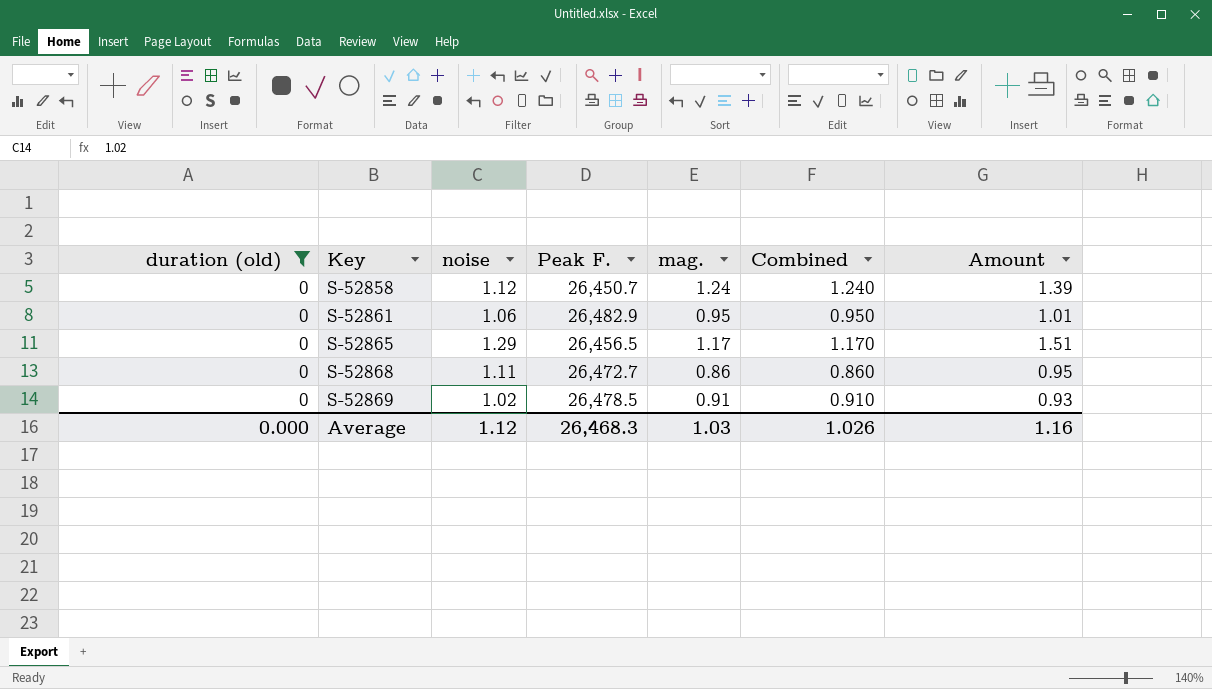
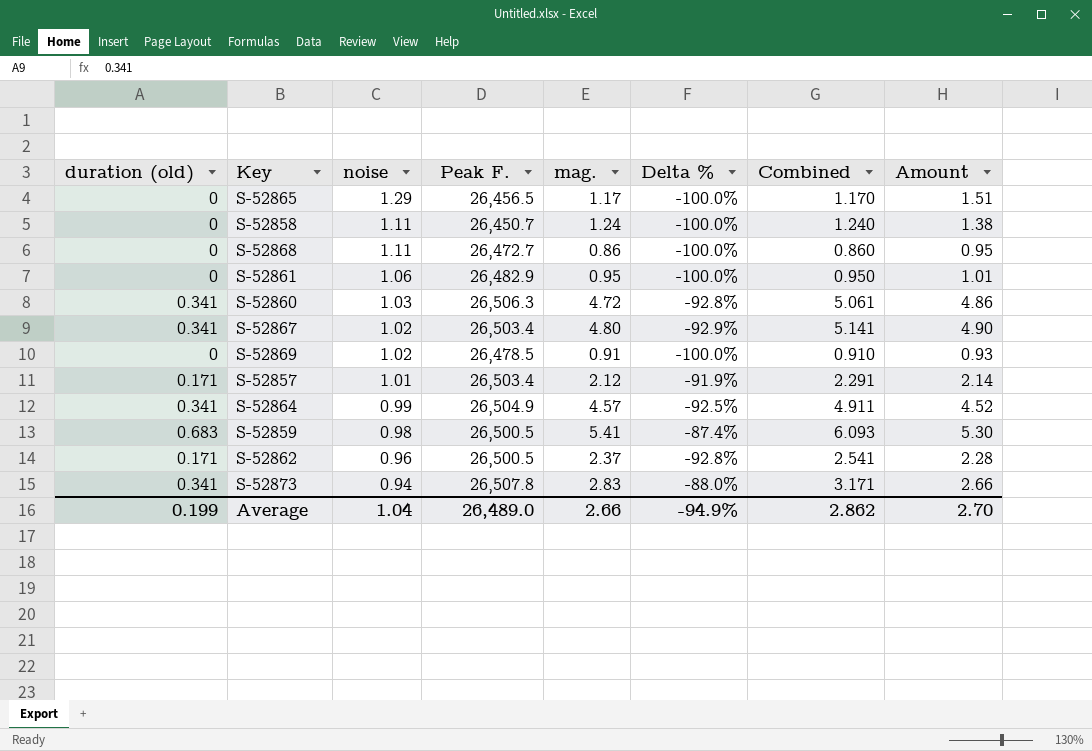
filter: duration (old) = 0 -> none
row order: Key ascending -> noise descending
column Delta % | formula: none -> ([duration (old)] - [mag.]) / [mag.]
S-52858 | noise: 1.12 -> 1.11
S-52858 | Amount: 1.39 -> 1.38
Average | duration (old): 0.000 -> 0.199
Average | noise: 1.12 -> 1.04
Average | Peak F.: 26,468.3 -> 26,489.0
Average | mag.: 1.03 -> 2.66
Average | Combined: 1.026 -> 2.862
Average | Amount: 1.16 -> 2.70

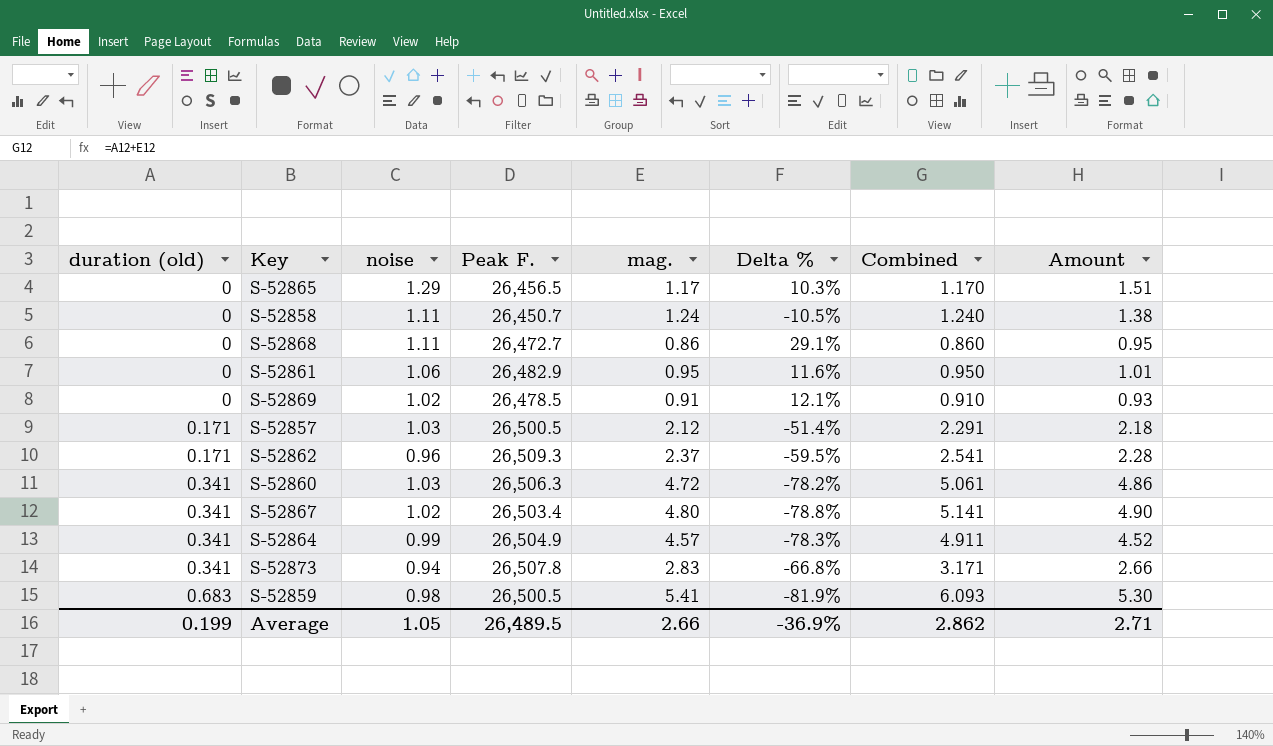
row order: noise descending -> duration (old) ascending
column Delta % | formula: ([duration (old)] - [mag.]) / [mag.] -> ([noise] - [mag.]) / [mag.]
S-52857 | noise: 1.01 -> 1.03
S-52857 | Peak F.: 26,503.4 -> 26,500.5
S-52857 | Amount: 2.14 -> 2.18
S-52862 | Peak F.: 26,500.5 -> 26,509.3
Average | noise: 1.04 -> 1.05
Average | Peak F.: 26,489.0 -> 26,489.5
Average | Delta %: -94.9% -> -36.9%
Average | Amount: 2.70 -> 2.71

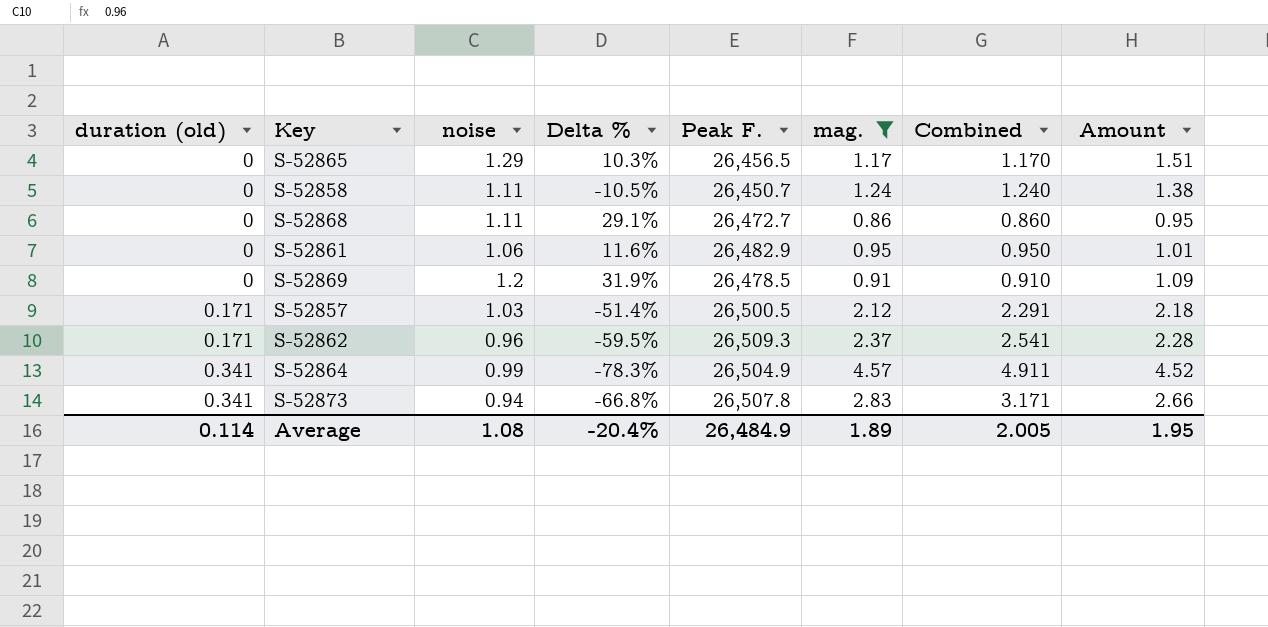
filter: none -> mag. <= 4.57
column Delta % | position: 6 -> 4
S-52869 | noise: 1.02 -> 1.2
S-52869 | Delta %: 12.1% -> 31.9%
S-52869 | Amount: 0.93 -> 1.09
Average | duration (old): 0.199 -> 0.114
Average | noise: 1.05 -> 1.08
Average | Delta %: -36.9% -> -20.4%
Average | Peak F.: 26,489.5 -> 26,484.9
Average | mag.: 2.66 -> 1.89
Average | Combined: 2.862 -> 2.005
Average | Amount: 2.71 -> 1.95

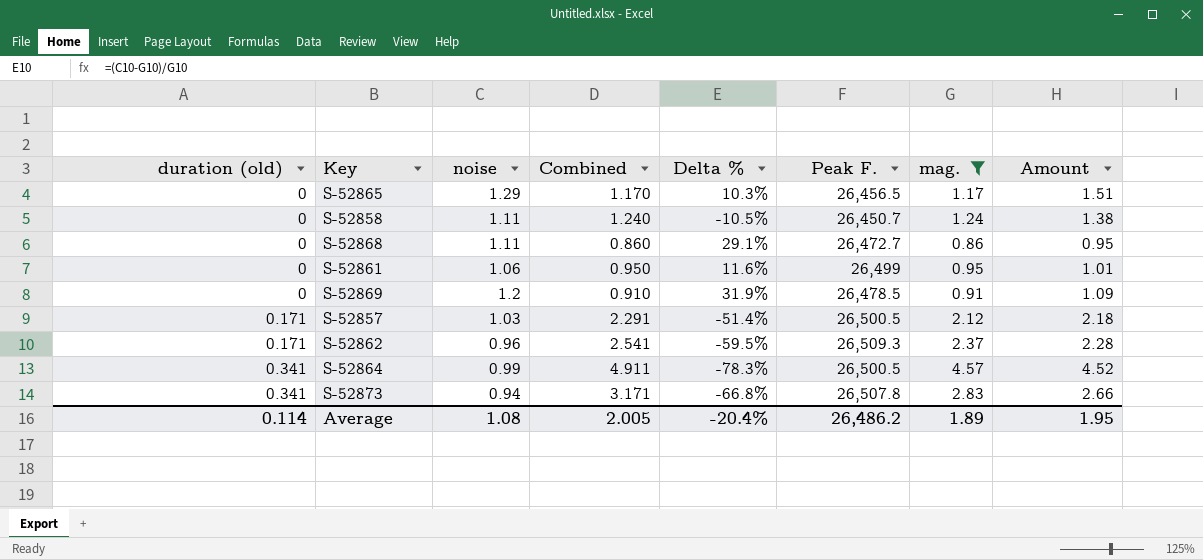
column Combined | position: 7 -> 4
S-52861 | Peak F.: 26,482.9 -> 26,499
S-52864 | Peak F.: 26,504.9 -> 26,500.5
Average | Peak F.: 26,484.9 -> 26,486.2

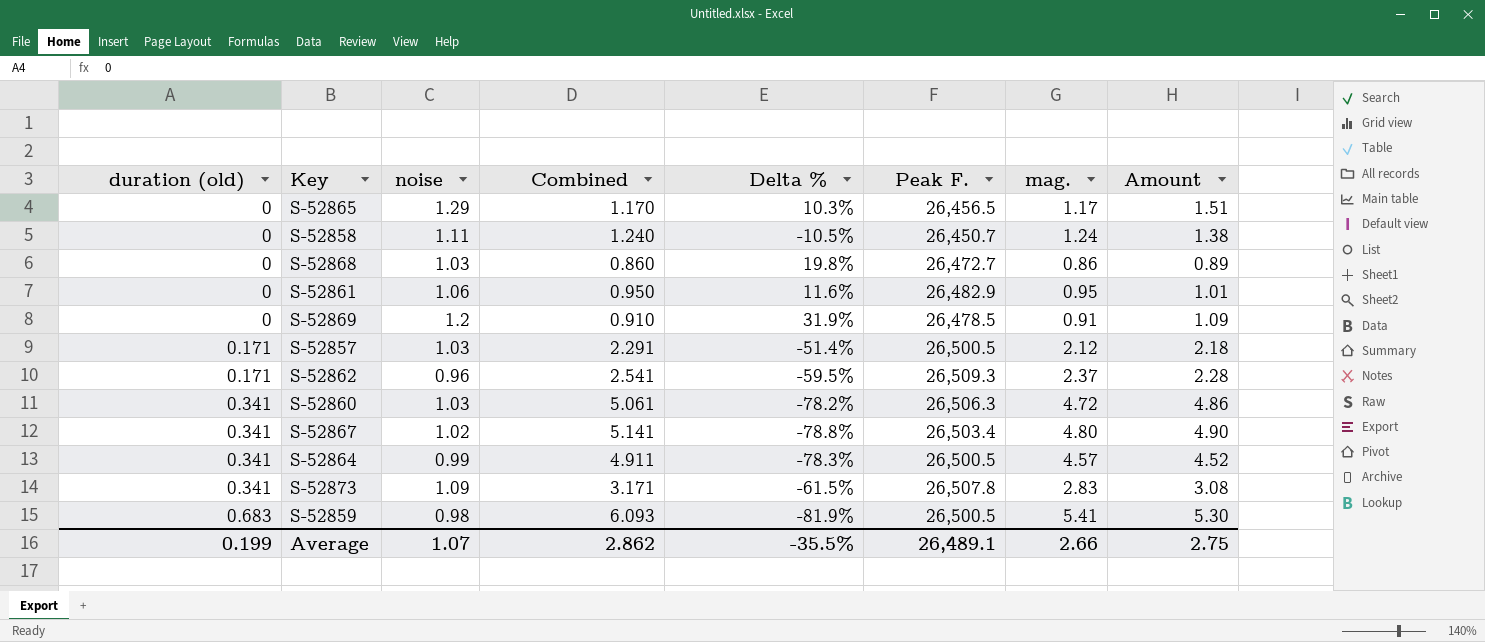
filter: mag. <= 4.57 -> none
S-52868 | noise: 1.11 -> 1.03
S-52868 | Delta %: 29.1% -> 19.8%
S-52868 | Amount: 0.95 -> 0.89
S-52861 | Peak F.: 26,499 -> 26,482.9
S-52873 | noise: 0.94 -> 1.09
S-52873 | Delta %: -66.8% -> -61.5%
S-52873 | Amount: 2.66 -> 3.08
Average | duration (old): 0.114 -> 0.199
Average | noise: 1.08 -> 1.07
Average | Combined: 2.005 -> 2.862
Average | Delta %: -20.4% -> -35.5%
Average | Peak F.: 26,486.2 -> 26,489.1
Average | mag.: 1.89 -> 2.66
Average | Amount: 1.95 -> 2.75

